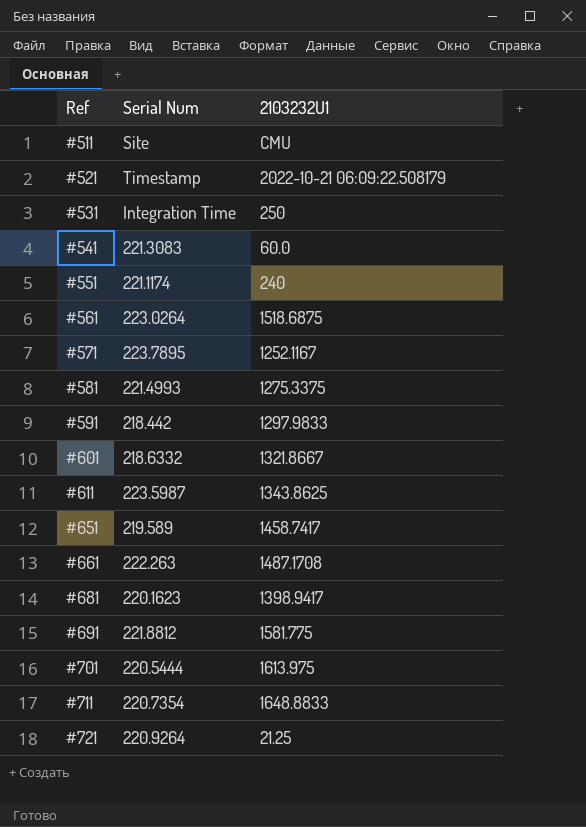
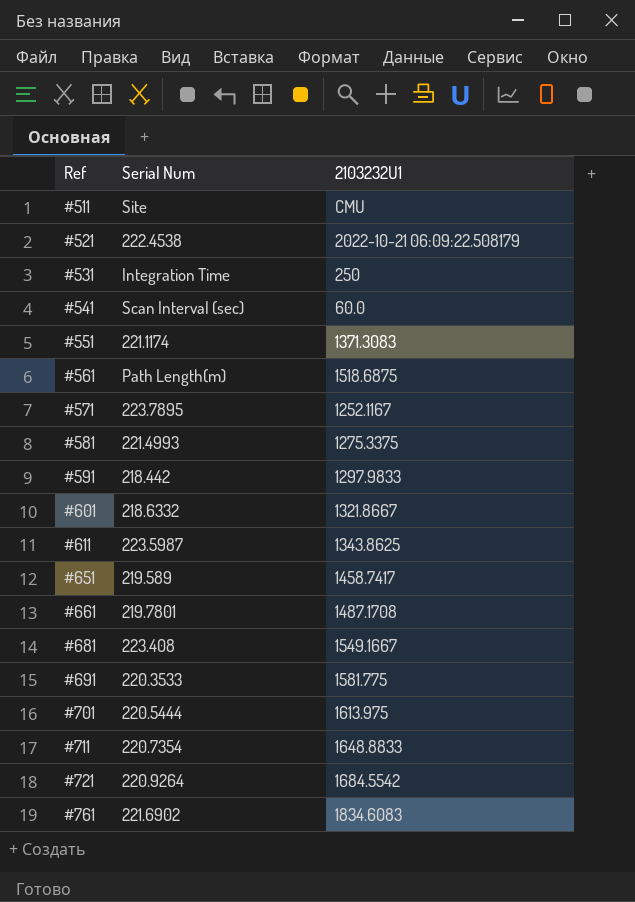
#521 | Serial Num: Timestamp -> 222.4538
#541 | Serial Num: 221.3083 -> Scan Interval (sec)
#551 | 2103232U1: 240 -> 1371.3083
#561 | Serial Num: 223.0264 -> Path Length(m)
#661 | Serial Num: 222.263 -> 219.7801
#681 | Serial Num: 220.1623 -> 223.408
#681 | 2103232U1: 1398.9417 -> 1549.1667
#691 | Serial Num: 221.8812 -> 220.3533
#721 | 2103232U1: 21.25 -> 1684.5542
row #761: none -> 221.6902 | 1834.6083

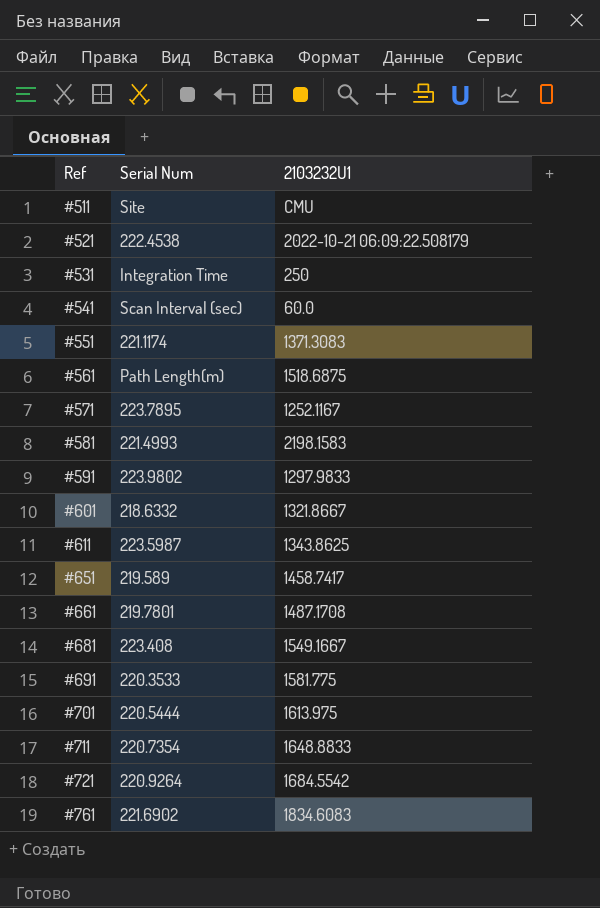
#581 | 2103232U1: 1275.3375 -> 2198.1583
#591 | Serial Num: 218.442 -> 223.9802

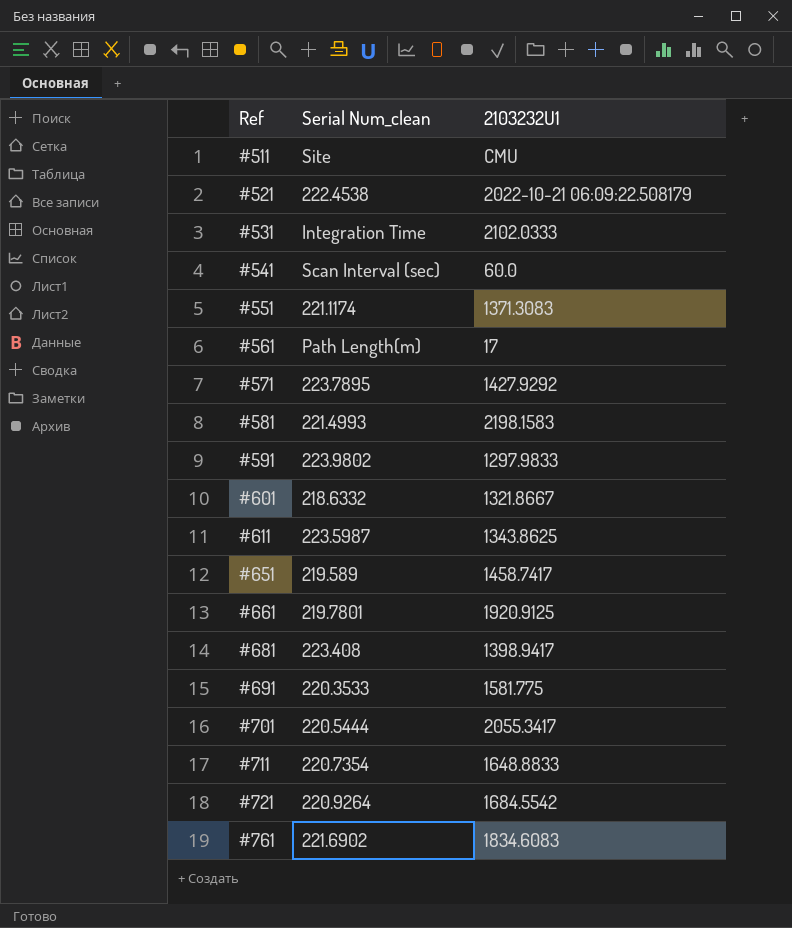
column name: Serial Num -> Serial Num_clean
#531 | 2103232U1: 250 -> 2102.0333
#561 | 2103232U1: 1518.6875 -> 17
#571 | 2103232U1: 1252.1167 -> 1427.9292
#661 | 2103232U1: 1487.1708 -> 1920.9125
#681 | 2103232U1: 1549.1667 -> 1398.9417
#701 | 2103232U1: 1613.975 -> 2055.3417

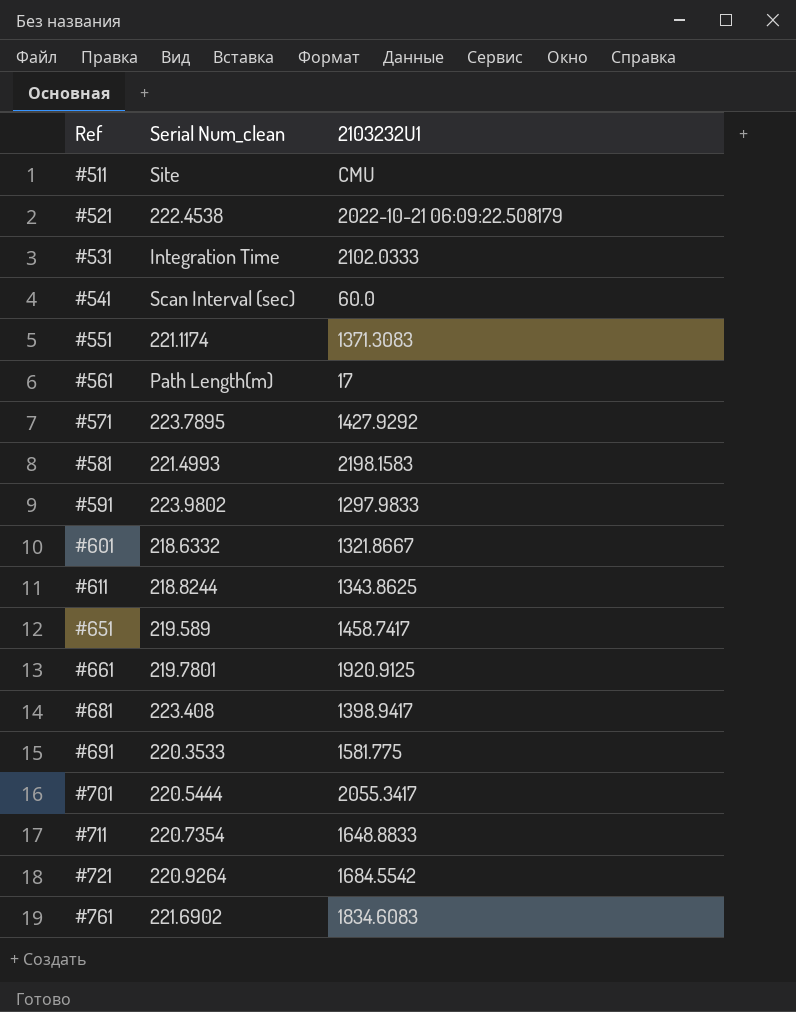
#611 | Serial Num_clean: 223.5987 -> 218.8244

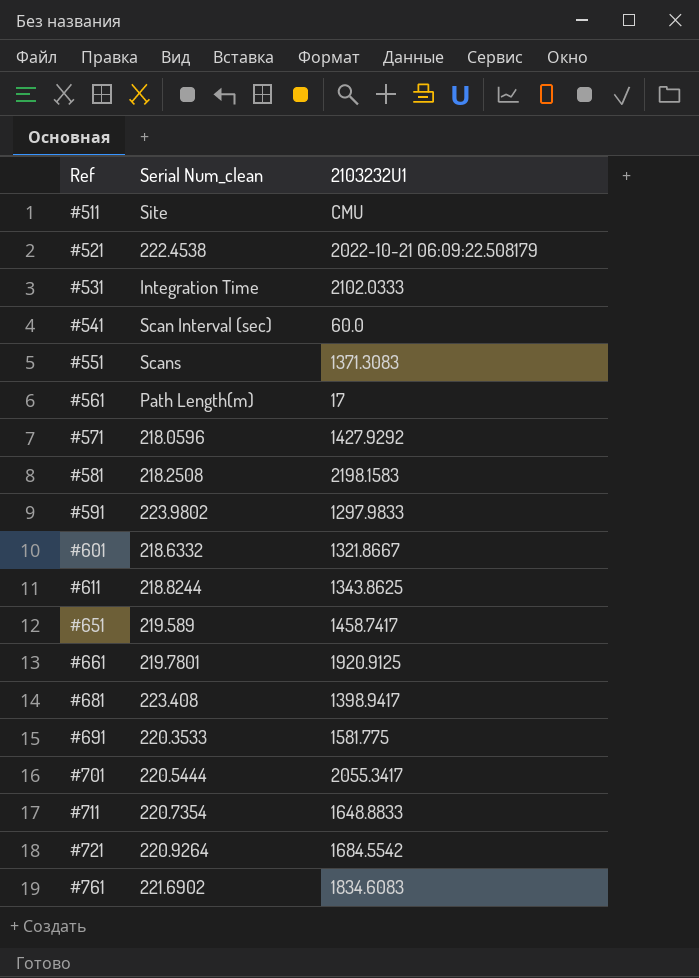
#551 | Serial Num_clean: 221.1174 -> Scans
#571 | Serial Num_clean: 223.7895 -> 218.0596
#581 | Serial Num_clean: 221.4993 -> 218.2508

